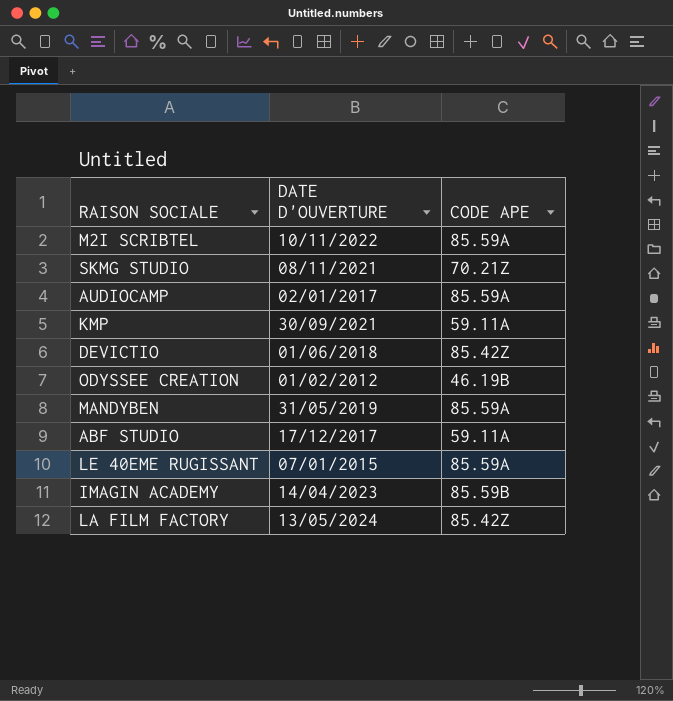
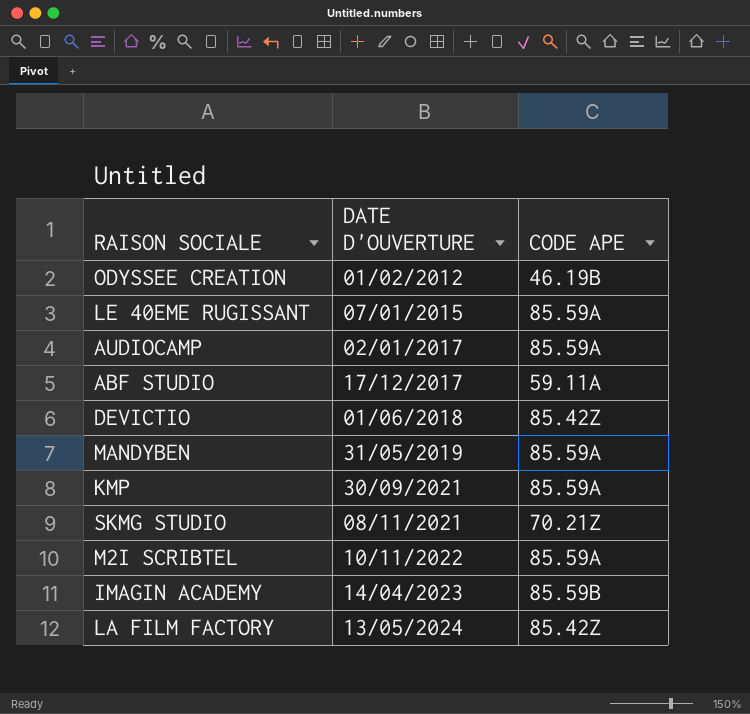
row order: none -> DATE D'OUVERTURE ascending
KMP | CODE APE: 59.11A -> 85.59A

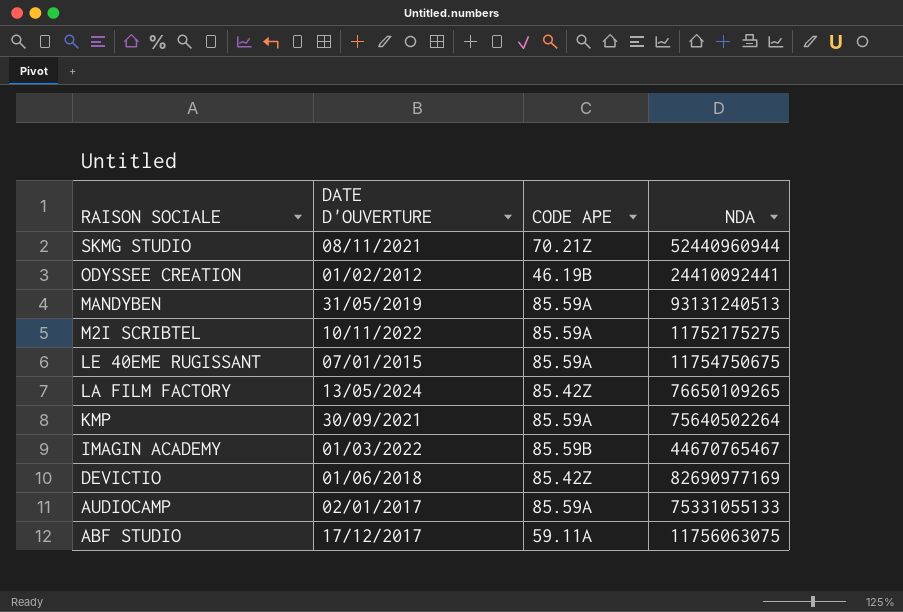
row order: DATE D'OUVERTURE ascending -> RAISON SOCIALE descending
column NDA | position: none -> 4
IMAGIN ACADEMY | DATE D'OUVERTURE: 14/04/2023 -> 01/03/2022

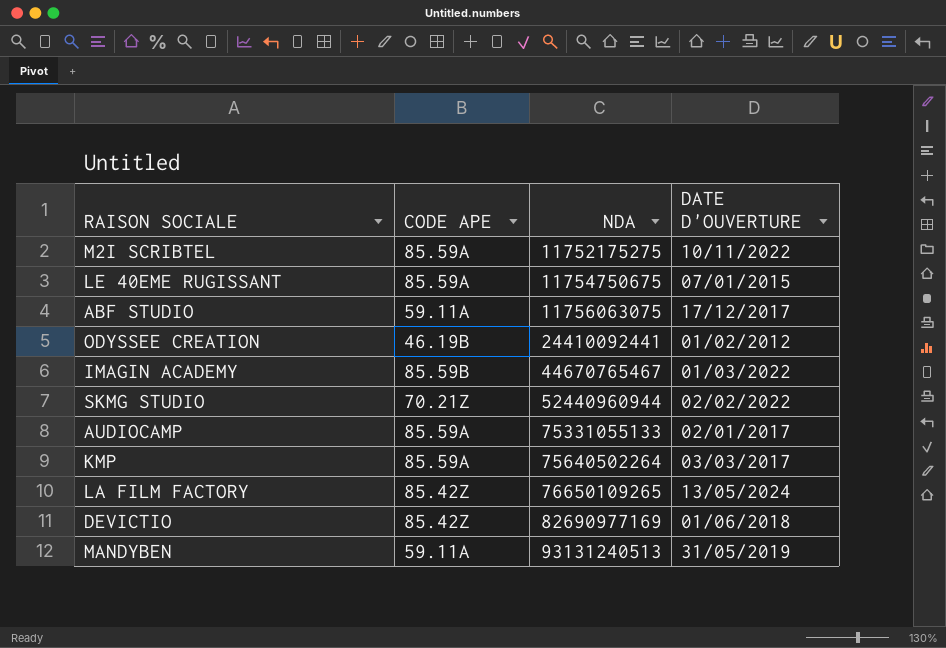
row order: RAISON SOCIALE descending -> NDA ascending
column DATE D'OUVERTURE | position: 2 -> 4
SKMG STUDIO | DATE D'OUVERTURE: 08/11/2021 -> 02/02/2022
KMP | DATE D'OUVERTURE: 30/09/2021 -> 03/03/2017
MANDYBEN | CODE APE: 85.59A -> 59.11A

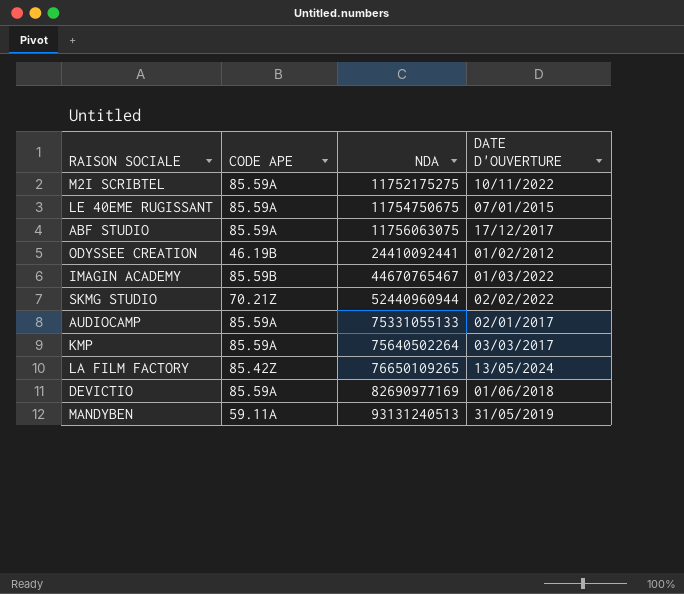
ABF STUDIO | CODE APE: 59.11A -> 85.59A
DEVICTIO | CODE APE: 85.42Z -> 85.59A

